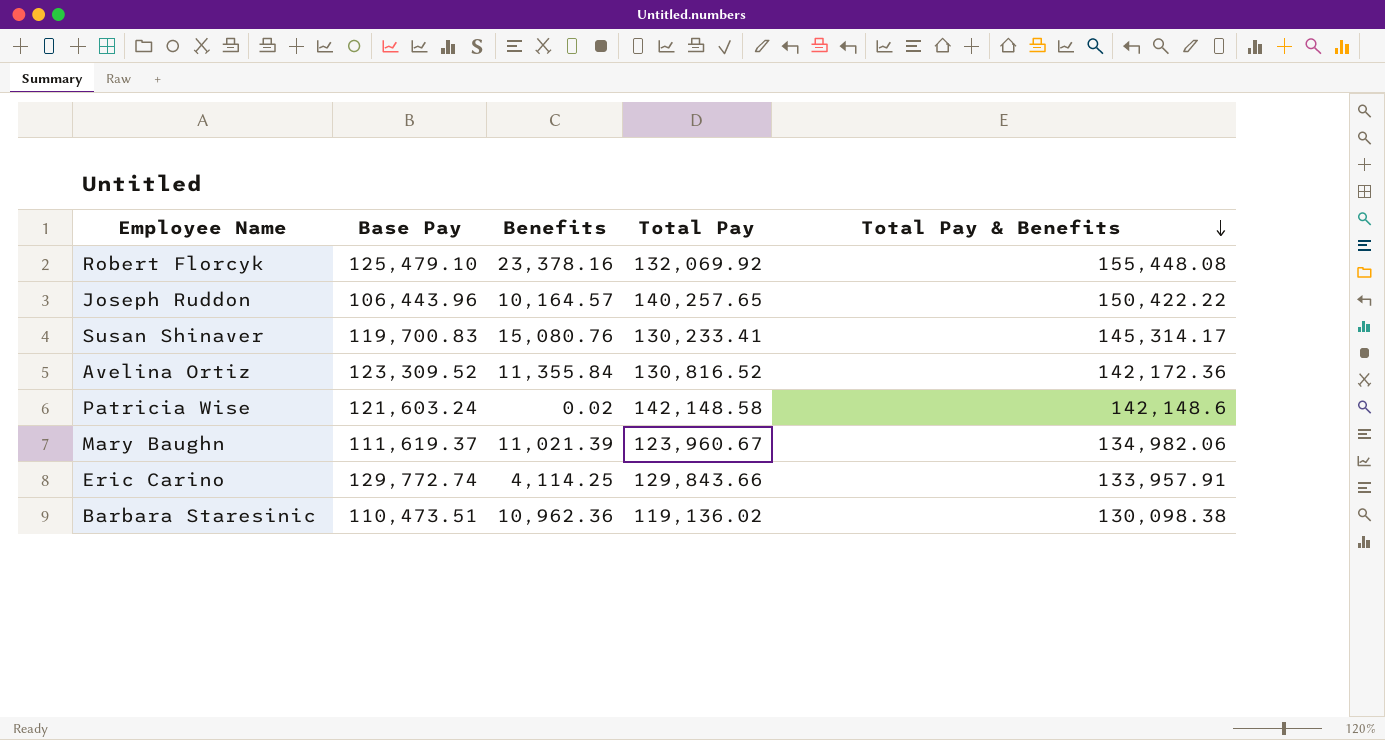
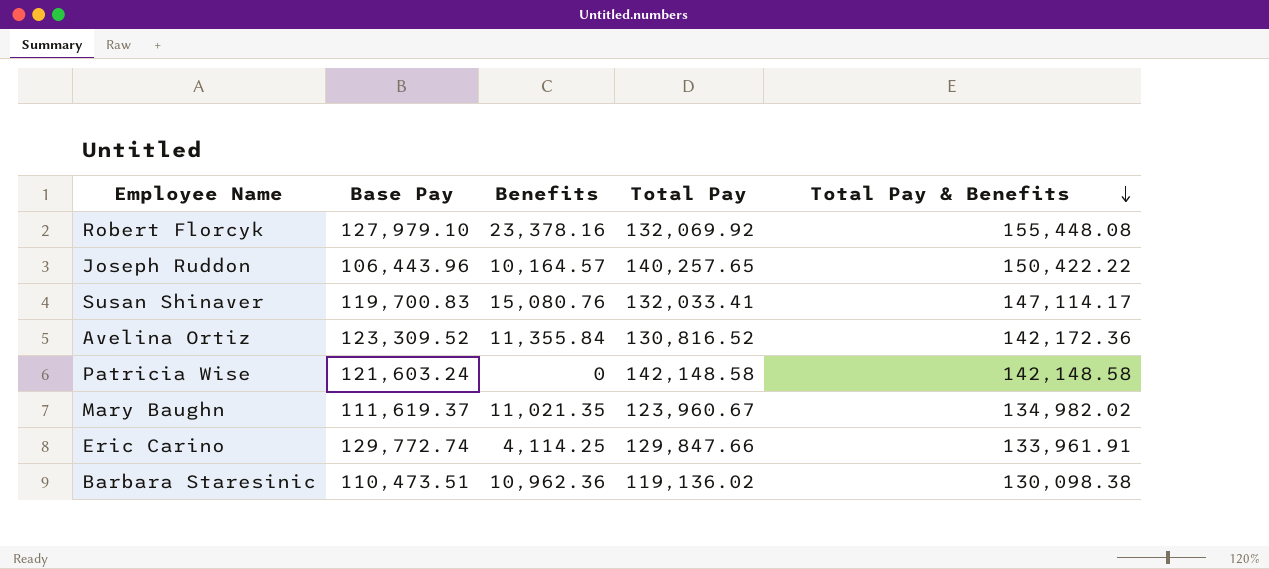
Robert Florcyk | Base Pay: 125,479.10 -> 127,979.10
Susan Shinaver | Total Pay: 130,233.41 -> 132,033.41
Susan Shinaver | Total Pay & Benefits: 145,314.17 -> 147,114.17
Patricia Wise | Benefits: 0.02 -> 0
Patricia Wise | Total Pay & Benefits: 142,148.6 -> 142,148.58
Mary Baughn | Benefits: 11,021.39 -> 11,021.35
Mary Baughn | Total Pay & Benefits: 134,982.06 -> 134,982.02
Eric Carino | Total Pay: 129,843.66 -> 129,847.66
Eric Carino | Total Pay & Benefits: 133,957.91 -> 133,961.91

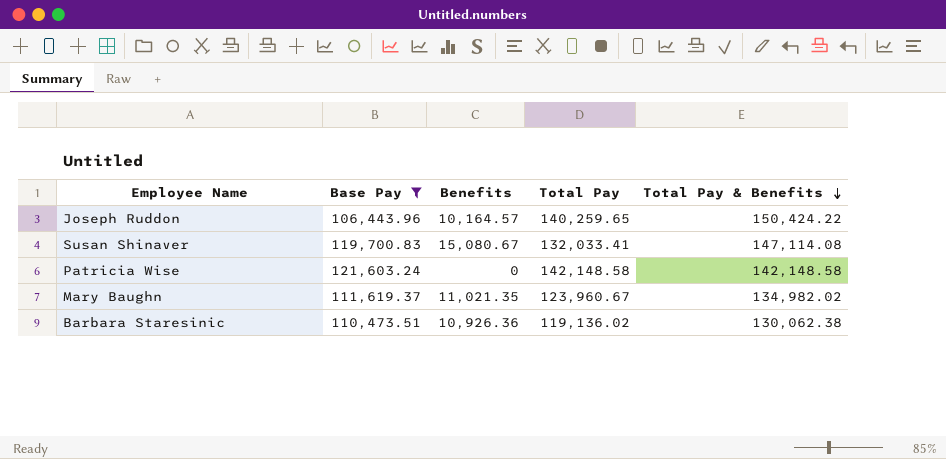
filter: none -> Base Pay <= 121,603.24
Joseph Ruddon | Total Pay: 140,257.65 -> 140,259.65
Joseph Ruddon | Total Pay & Benefits: 150,422.22 -> 150,424.22
Susan Shinaver | Benefits: 15,080.76 -> 15,080.67
Susan Shinaver | Total Pay & Benefits: 147,114.17 -> 147,114.08
Barbara Staresinic | Benefits: 10,962.36 -> 10,926.36
Barbara Staresinic | Total Pay & Benefits: 130,098.38 -> 130,062.38

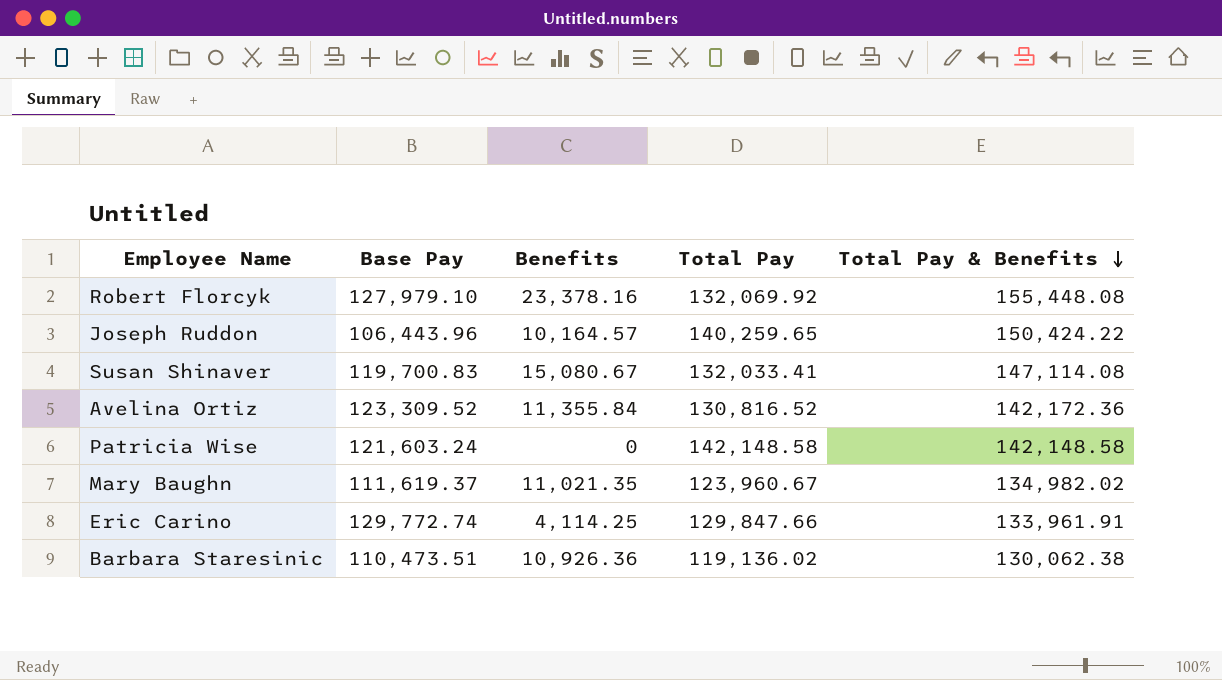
filter: Base Pay <= 121,603.24 -> none

